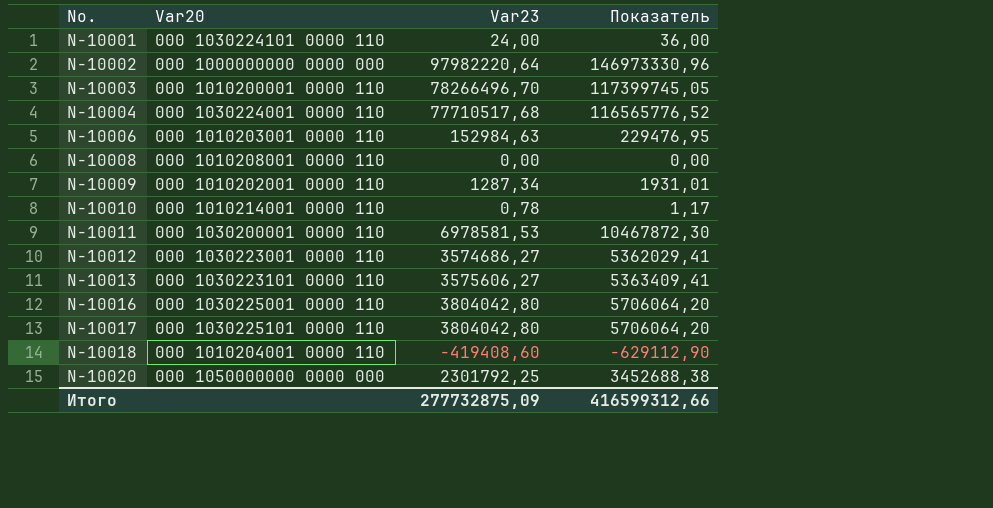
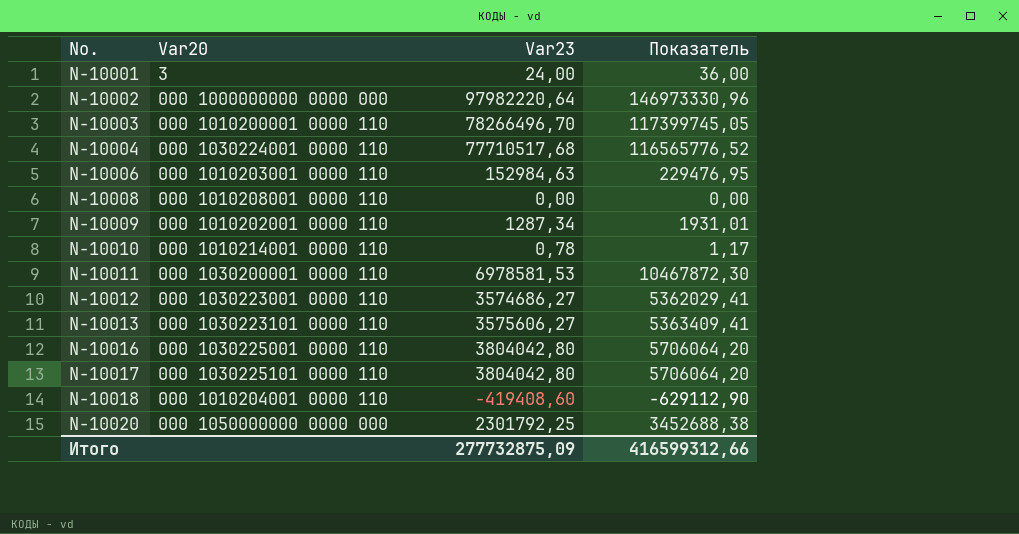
N-10001 | Var20: 000 1030224101 0000 110 -> 3

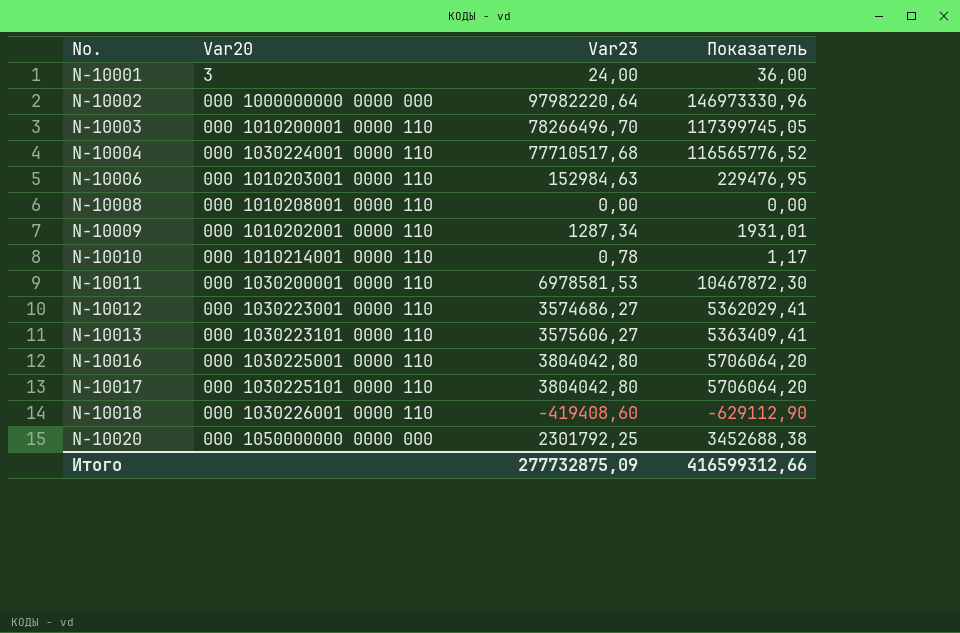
N-10018 | Var20: 000 1010204001 0000 110 -> 000 1030226001 0000 110

